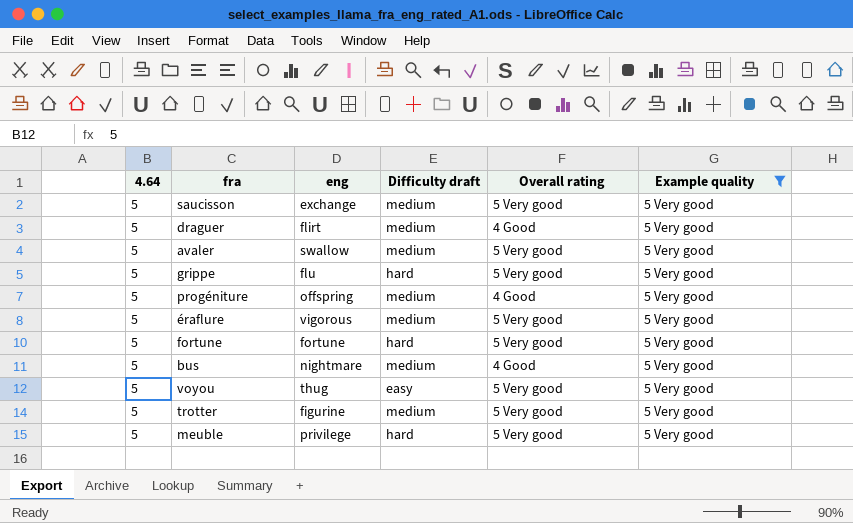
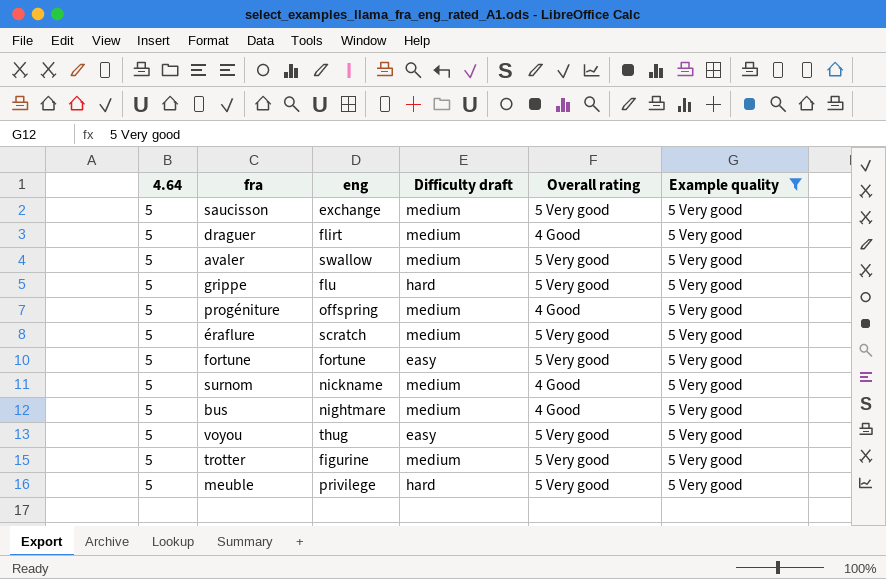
éraflure | eng: vigorous -> scratch
fortune | Difficulty draft: hard -> easy
row surnom: none -> 5 | nickname | medium | 4 Good | 5 Very good

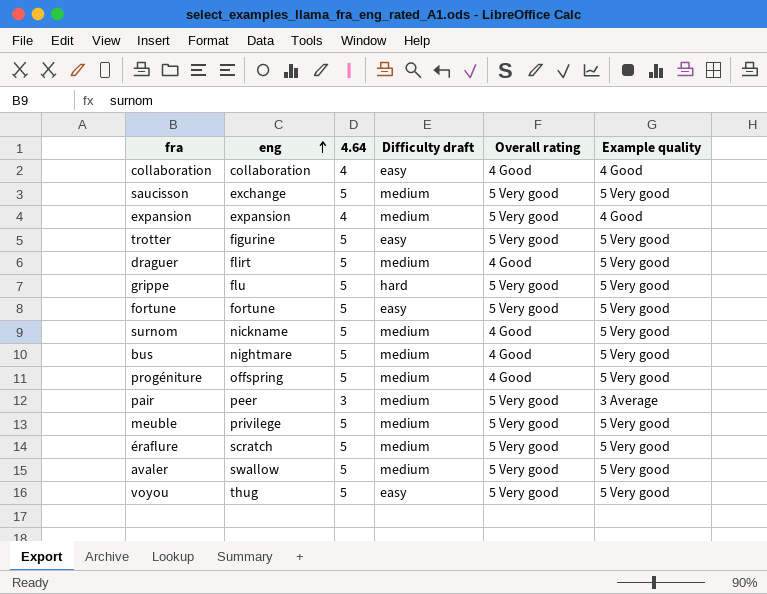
filter: Example quality = 5 Very good -> none
row order: none -> eng ascending
column 4.64 | position: 1 -> 3
trotter | Difficulty draft: medium -> easy
meuble | Difficulty draft: hard -> medium

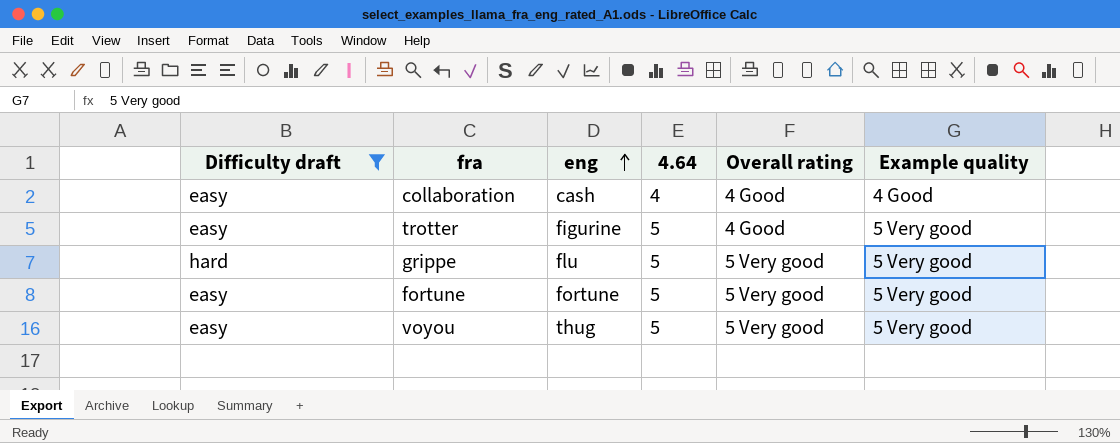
filter: none -> Difficulty draft != medium
column Difficulty draft | position: 4 -> 1
collaboration | eng: collaboration -> cash
trotter | Overall rating: 5 Very good -> 4 Good

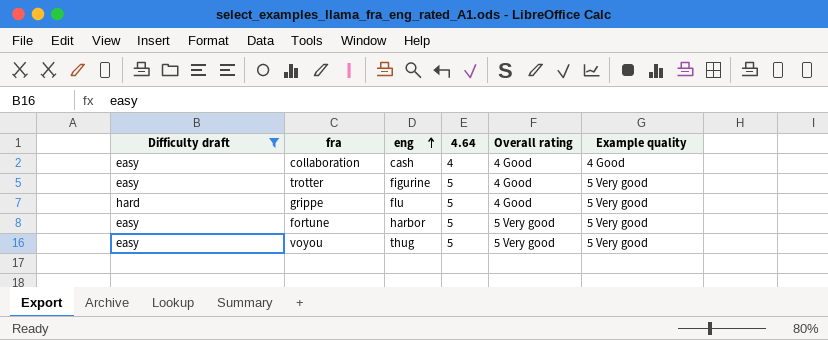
grippe | Overall rating: 5 Very good -> 4 Good
fortune | eng: fortune -> harbor

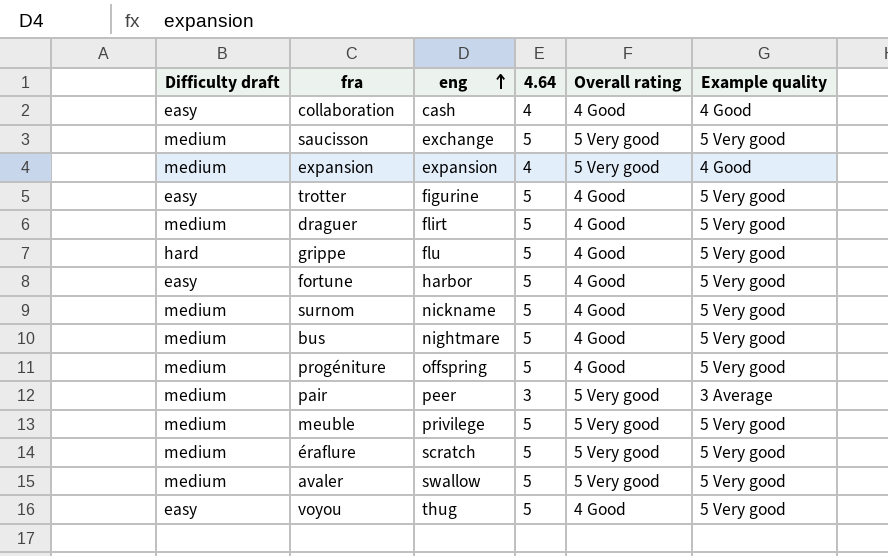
filter: Difficulty draft != medium -> none
fortune | Overall rating: 5 Very good -> 4 Good
voyou | Overall rating: 5 Very good -> 4 Good

